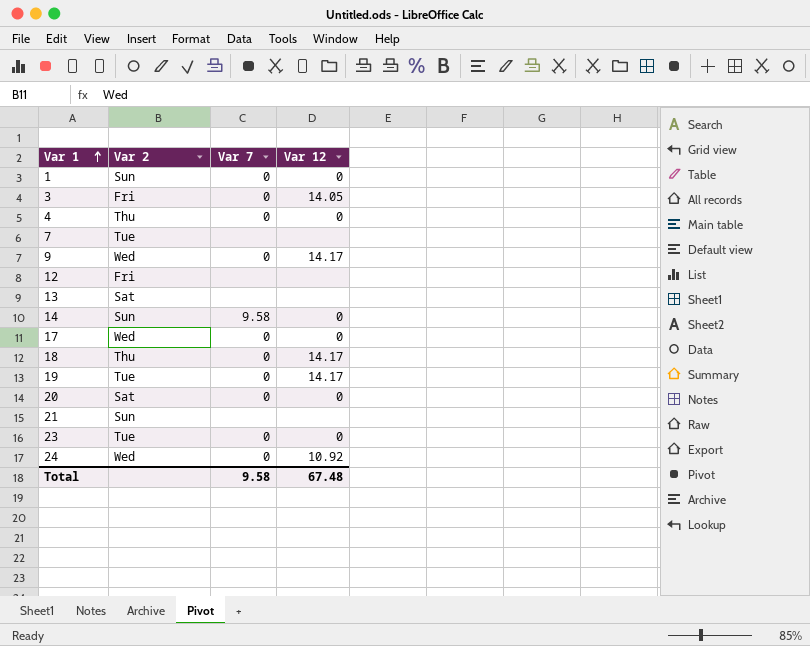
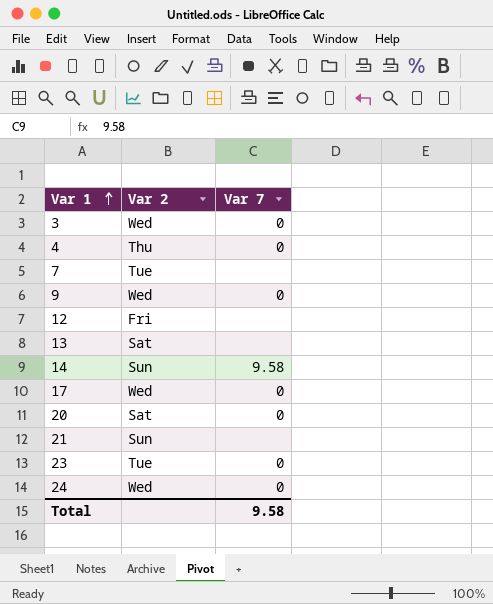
column Var 12 | position: 4 -> none
row 1: Sun | 0 | 0 -> none
row 18: Thu | 0 | 14.17 -> none
row 19: Tue | 0 | 14.17 -> none
3 | Var 2: Fri -> Wed

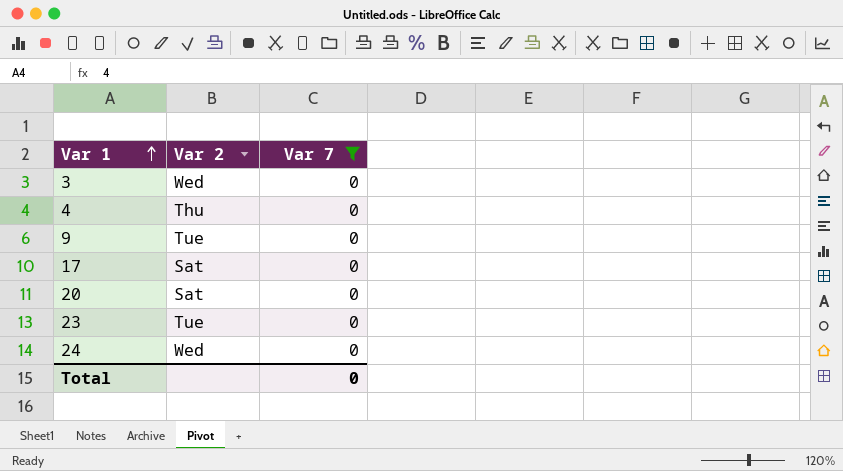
filter: none -> Var 7 = 0
9 | Var 2: Wed -> Tue
17 | Var 2: Wed -> Sat
Total | Var 7: 9.58 -> 0

